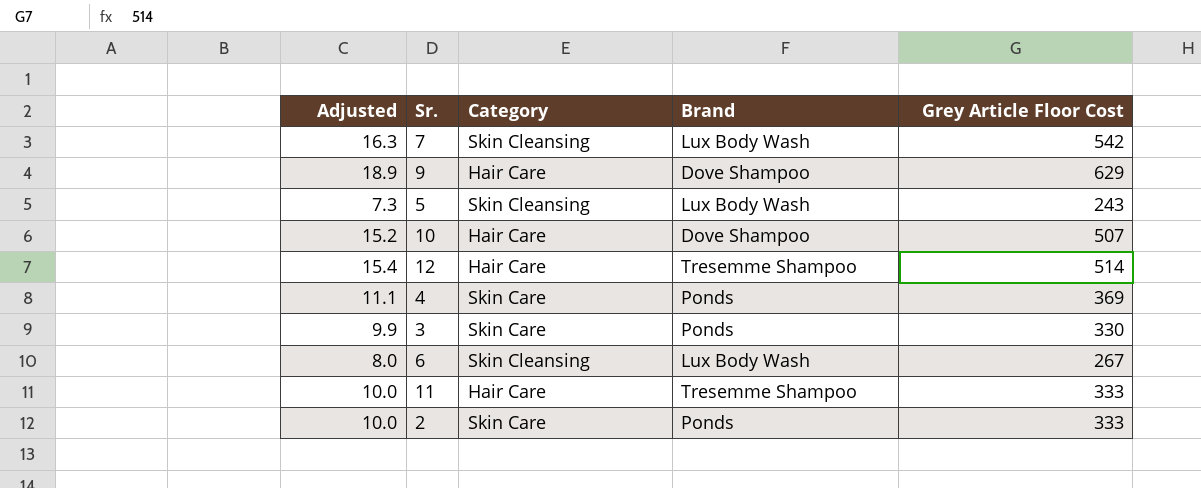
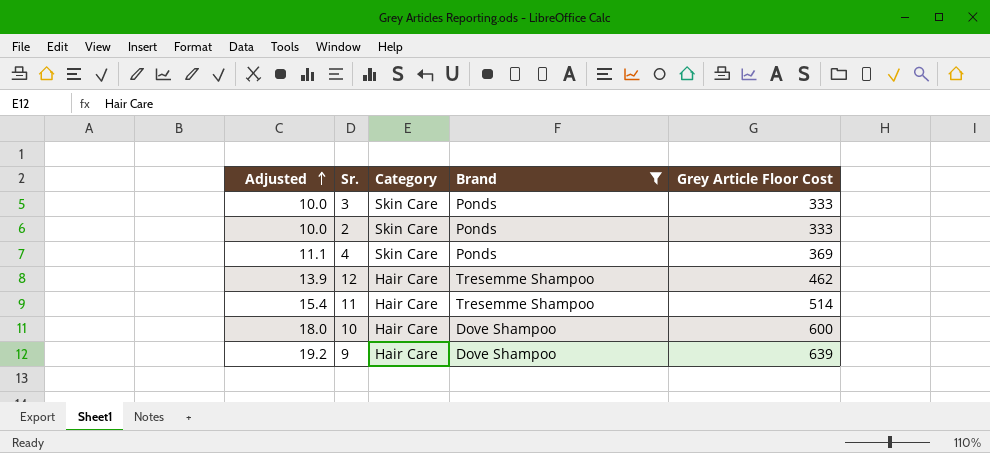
filter: none -> Brand != Lux Body Wash
row order: none -> Adjusted ascending
3 | Adjusted: 9.9 -> 10.0
3 | Grey Article Floor Cost: 330 -> 333
12 | Adjusted: 15.4 -> 13.9
12 | Grey Article Floor Cost: 514 -> 462
11 | Adjusted: 10.0 -> 15.4
11 | Grey Article Floor Cost: 333 -> 514
10 | Adjusted: 15.2 -> 18.0
10 | Grey Article Floor Cost: 507 -> 600
9 | Adjusted: 18.9 -> 19.2
9 | Grey Article Floor Cost: 629 -> 639

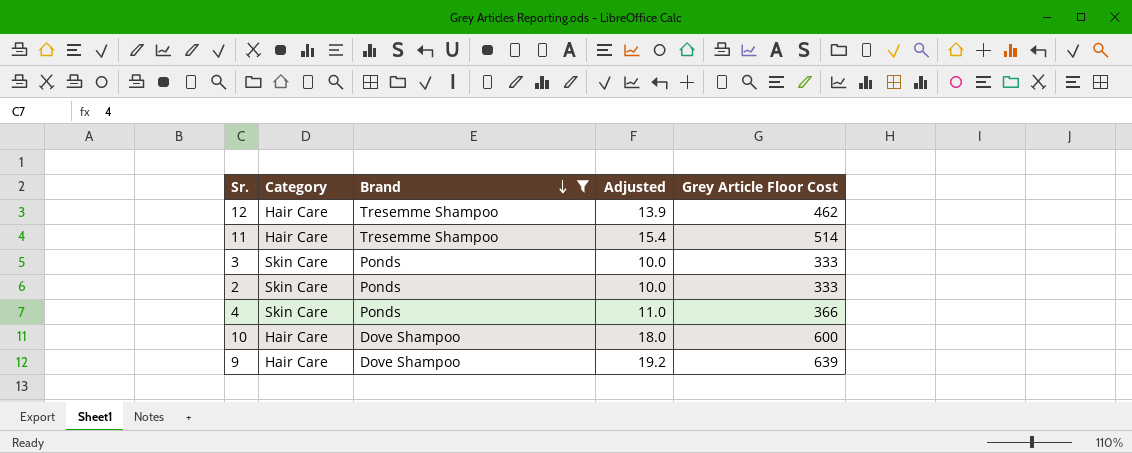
row order: Adjusted ascending -> Brand descending
column Adjusted | position: 1 -> 4
4 | Adjusted: 11.1 -> 11.0
4 | Grey Article Floor Cost: 369 -> 366

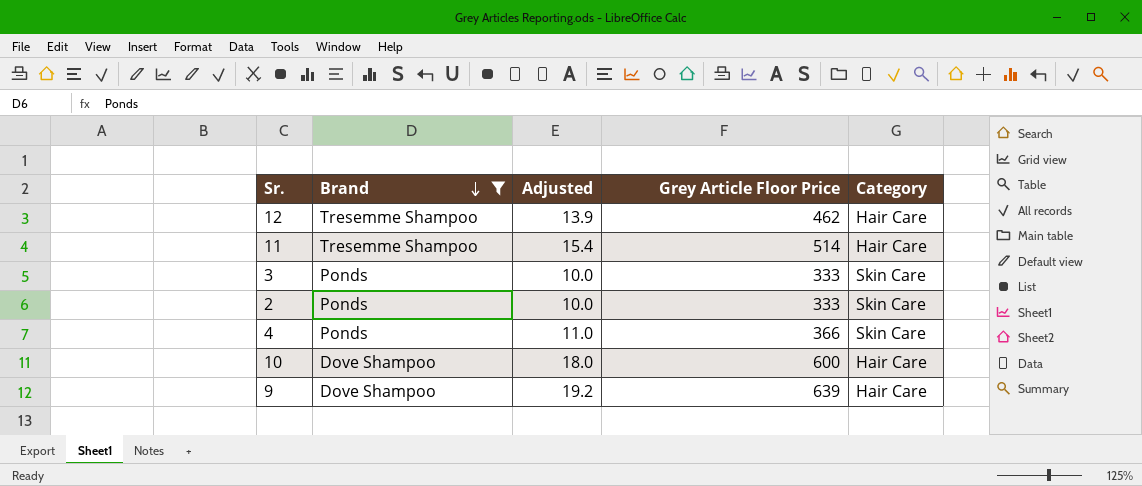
column name: Grey Article Floor Cost -> Grey Article Floor Price
column Category | position: 2 -> 5

